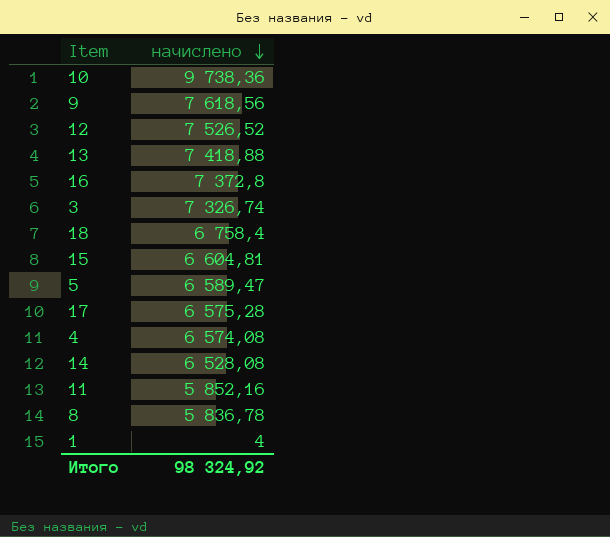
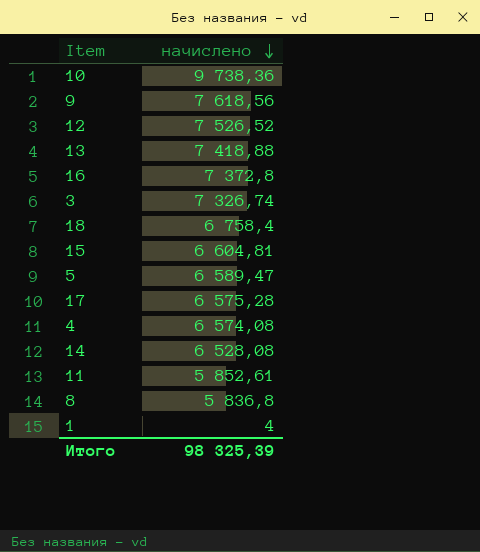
11 | начислено: 5 852,16 -> 5 852,61
8 | начислено: 5 836,78 -> 5 836,8
Итого | начислено: 98 324,92 -> 98 325,39

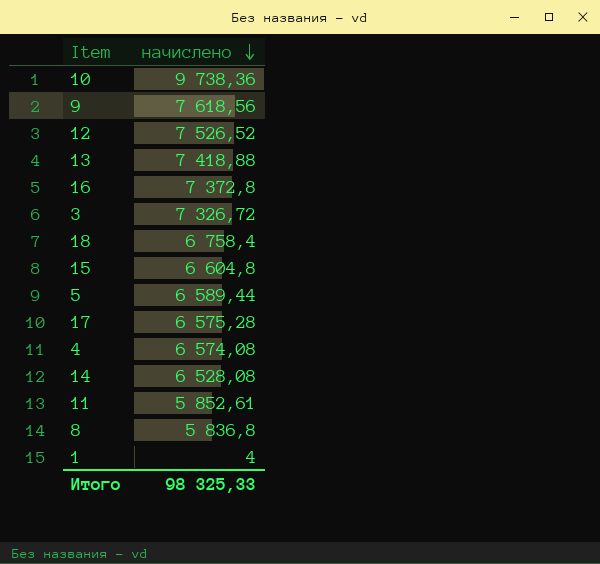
3 | начислено: 7 326,74 -> 7 326,72
15 | начислено: 6 604,81 -> 6 604,8
5 | начислено: 6 589,47 -> 6 589,44
Итого | начислено: 98 325,39 -> 98 325,33

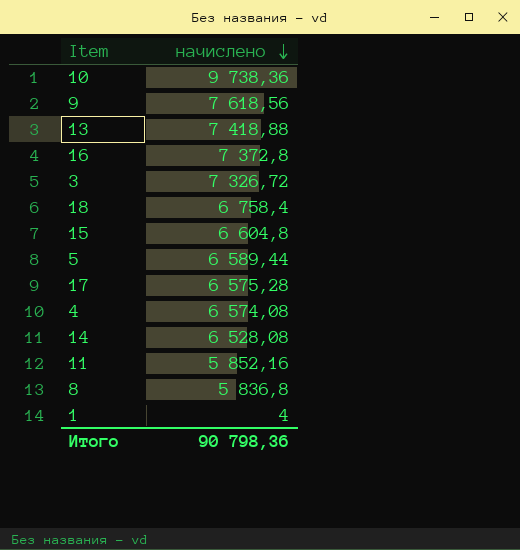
row 12: 7 526,52 -> none
11 | начислено: 5 852,61 -> 5 852,16
Итого | начислено: 98 325,33 -> 90 798,36

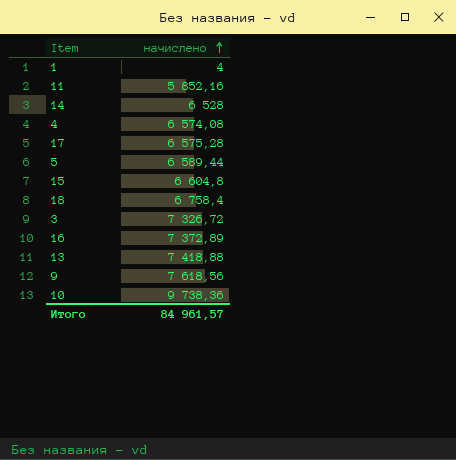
row order: начислено descending -> начислено ascending
row 8: 5 836,8 -> none
14 | начислено: 6 528,08 -> 6 528
16 | начислено: 7 372,8 -> 7 372,89
Итого | начислено: 90 798,36 -> 84 961,57

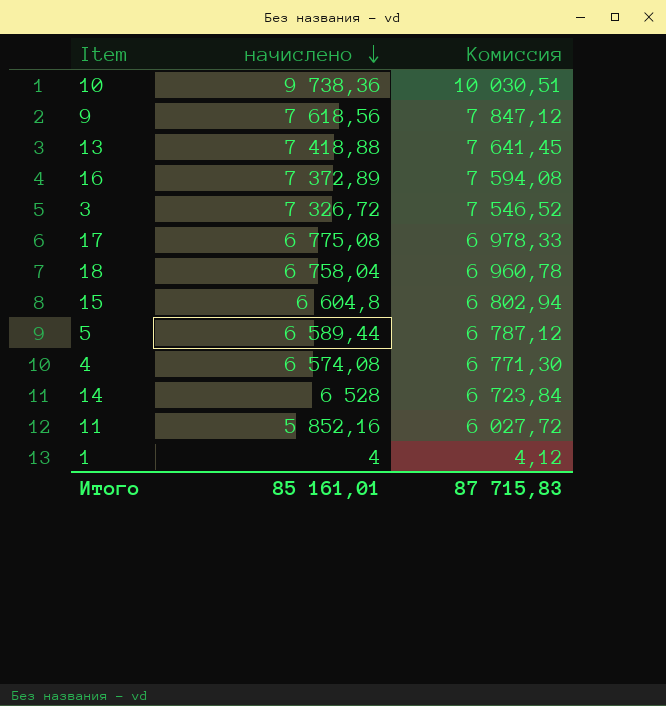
row order: начислено ascending -> начислено descending
column Комиссия | formula: none -> [начислено] * 1,03
17 | начислено: 6 575,28 -> 6 775,08
18 | начислено: 6 758,4 -> 6 758,04
Итого | начислено: 84 961,57 -> 85 161,01

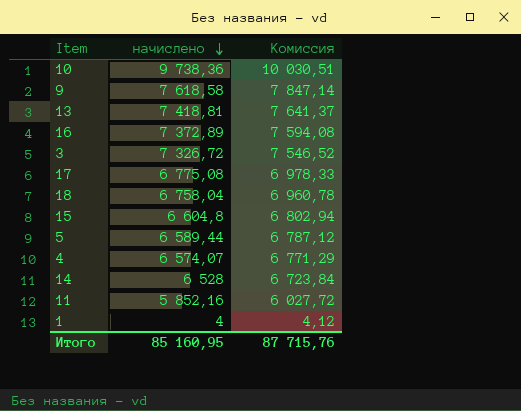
9 | начислено: 7 618,56 -> 7 618,58
9 | Комиссия: 7 847,12 -> 7 847,14
13 | начислено: 7 418,88 -> 7 418,81
13 | Комиссия: 7 641,45 -> 7 641,37
4 | начислено: 6 574,08 -> 6 574,07
4 | Комиссия: 6 771,30 -> 6 771,29
Итого | начислено: 85 161,01 -> 85 160,95
Итого | Комиссия: 87 715,83 -> 87 715,76

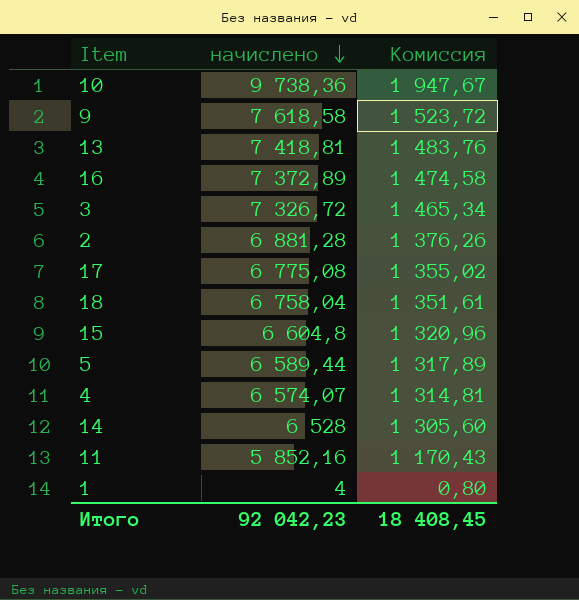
column Комиссия | formula: [начислено] * 1,03 -> [начислено] * 0,2
row 2: none -> 6 881,28 | 1 376,26
Итого | начислено: 85 160,95 -> 92 042,23
Итого | Комиссия: 87 715,76 -> 18 408,45

